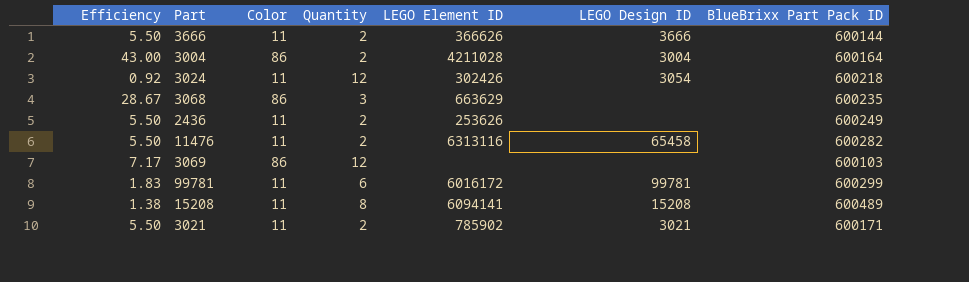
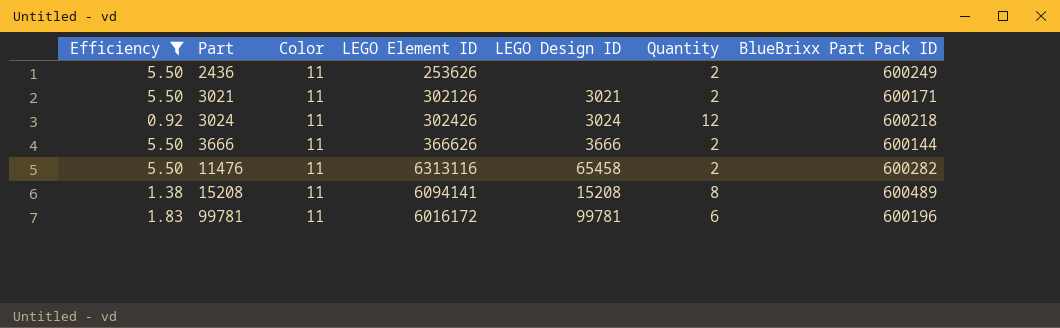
filter: none -> Efficiency <= 5.50
row order: none -> Part ascending
column Quantity | position: 4 -> 6
3021 | LEGO Element ID: 785902 -> 302126
3024 | LEGO Design ID: 3054 -> 3024
99781 | BlueBrixx Part Pack ID: 600299 -> 600196

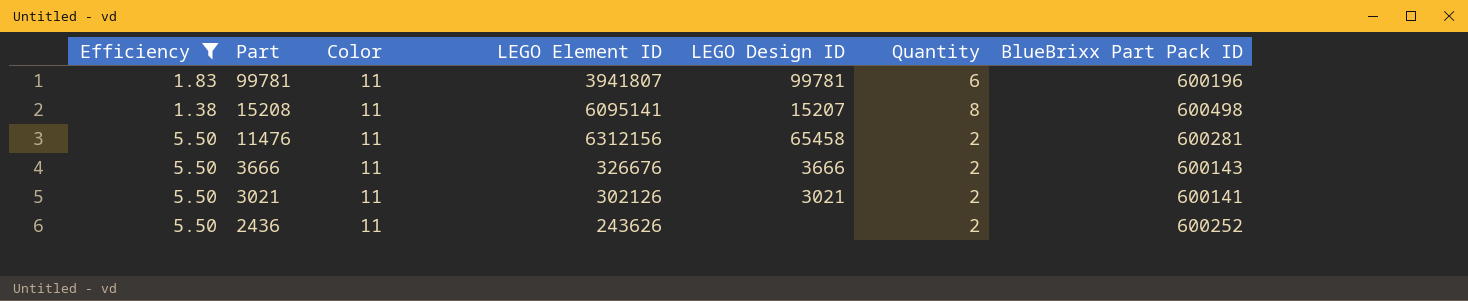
row order: Part ascending -> Part descending
row 3024: 0.92 | 11 | 302426 | 3024 | 12 | 600218 -> none
99781 | LEGO Element ID: 6016172 -> 3941807
15208 | LEGO Element ID: 6094141 -> 6095141
15208 | LEGO Design ID: 15208 -> 15207
15208 | BlueBrixx Part Pack ID: 600489 -> 600498
11476 | LEGO Element ID: 6313116 -> 6312156
11476 | BlueBrixx Part Pack ID: 600282 -> 600281
3666 | LEGO Element ID: 366626 -> 326676
3666 | BlueBrixx Part Pack ID: 600144 -> 600143
3021 | BlueBrixx Part Pack ID: 600171 -> 600141
2436 | LEGO Element ID: 253626 -> 243626
2436 | BlueBrixx Part Pack ID: 600249 -> 600252

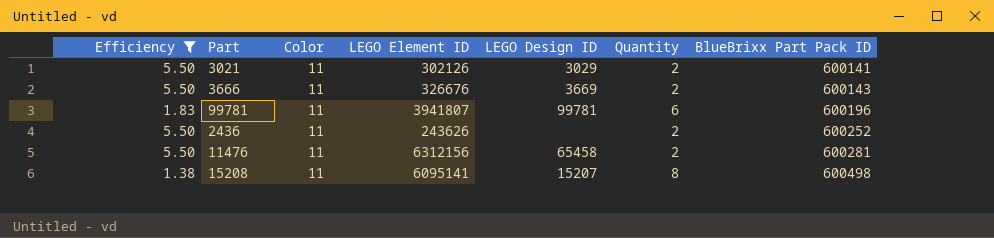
row order: Part descending -> BlueBrixx Part Pack ID ascending
3021 | LEGO Design ID: 3021 -> 3029
3666 | LEGO Design ID: 3666 -> 3669

